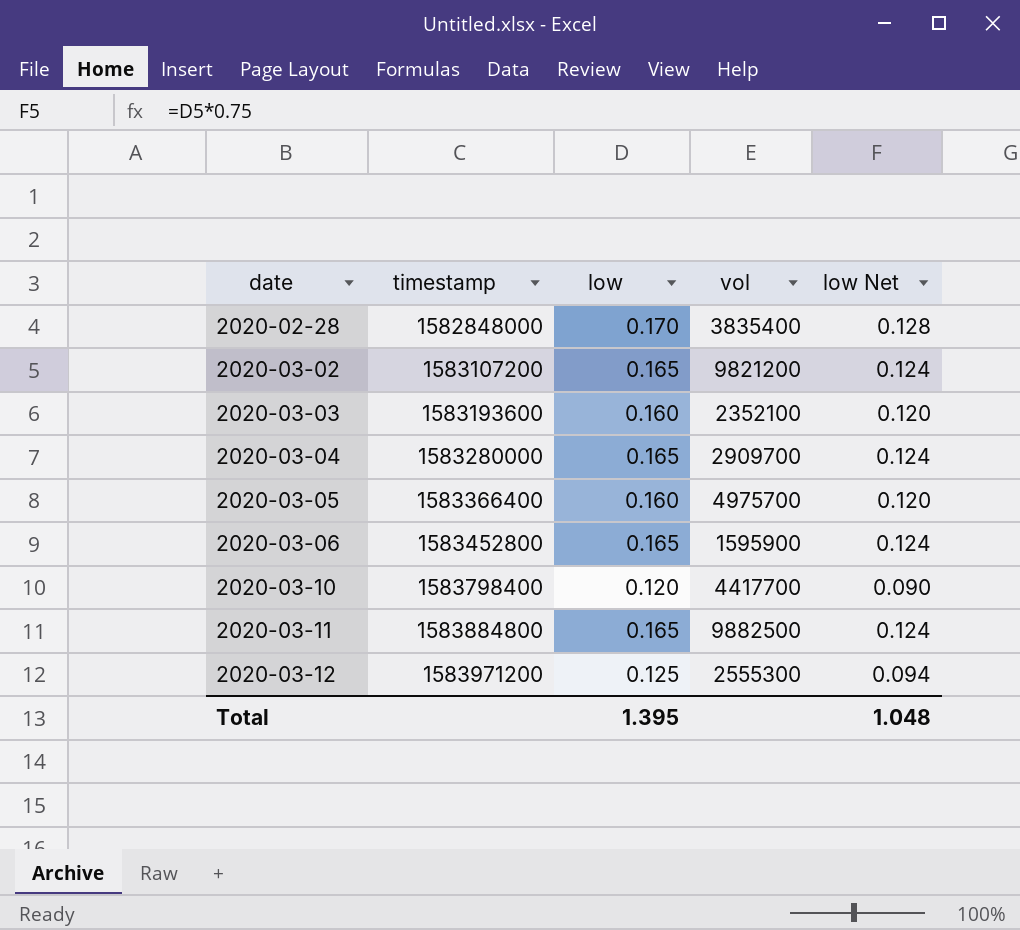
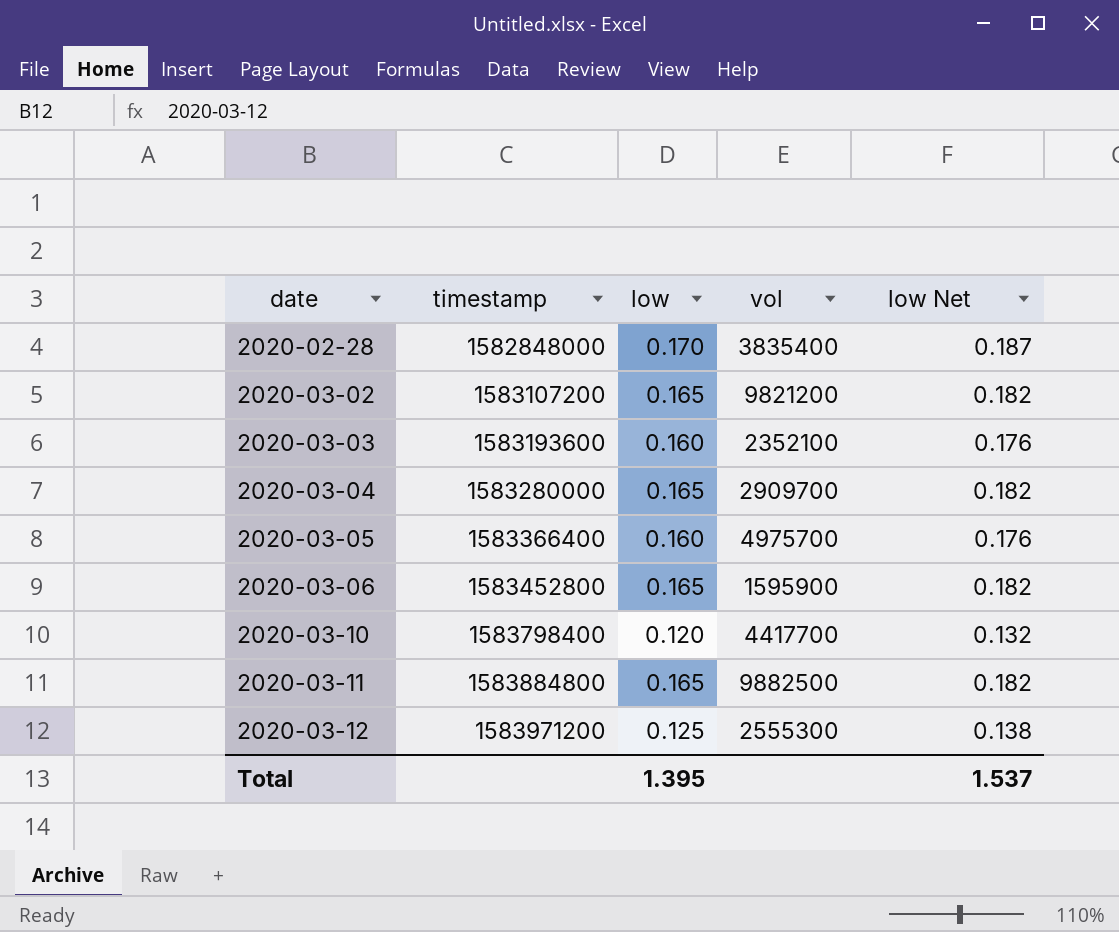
column low Net | formula: [low] * 0.75 -> [low] * 1.1
Total | low Net: 1.048 -> 1.537

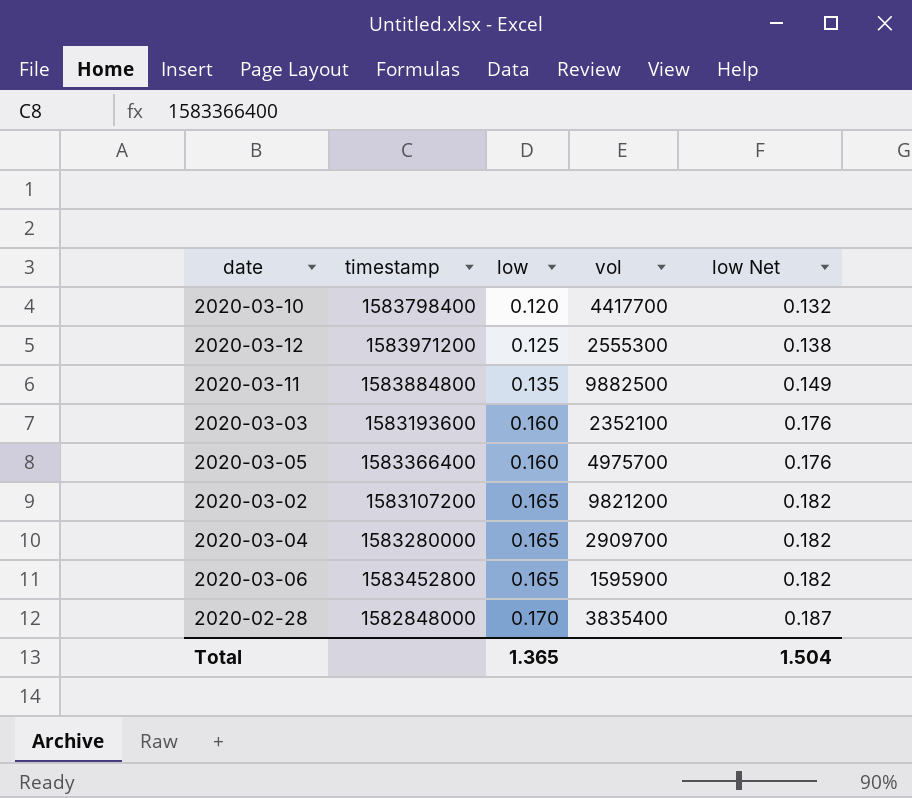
row order: date ascending -> low ascending
2020-03-11 | low: 0.165 -> 0.135
2020-03-11 | low Net: 0.182 -> 0.149
Total | low: 1.395 -> 1.365
Total | low Net: 1.537 -> 1.504

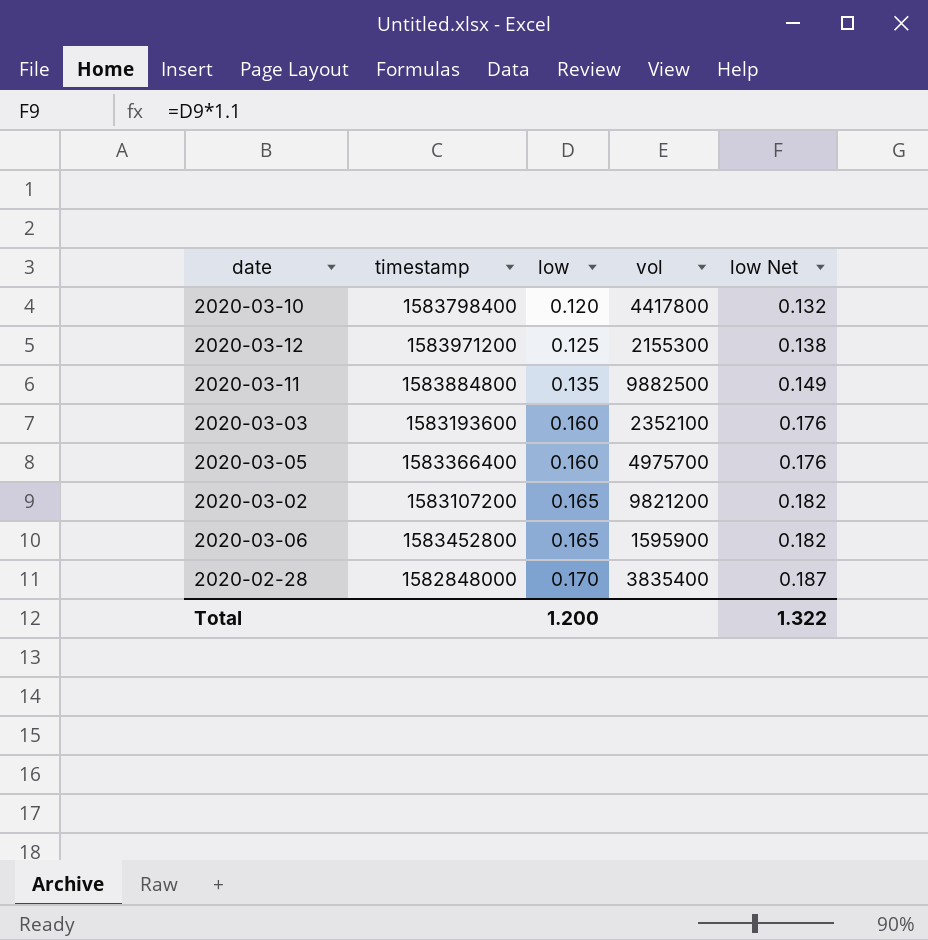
row 2020-03-04: 1583280000 | 0.165 | 2909700 | 0.182 -> none
2020-03-10 | vol: 4417700 -> 4417800
2020-03-12 | vol: 2555300 -> 2155300
Total | low: 1.365 -> 1.200
Total | low Net: 1.504 -> 1.322

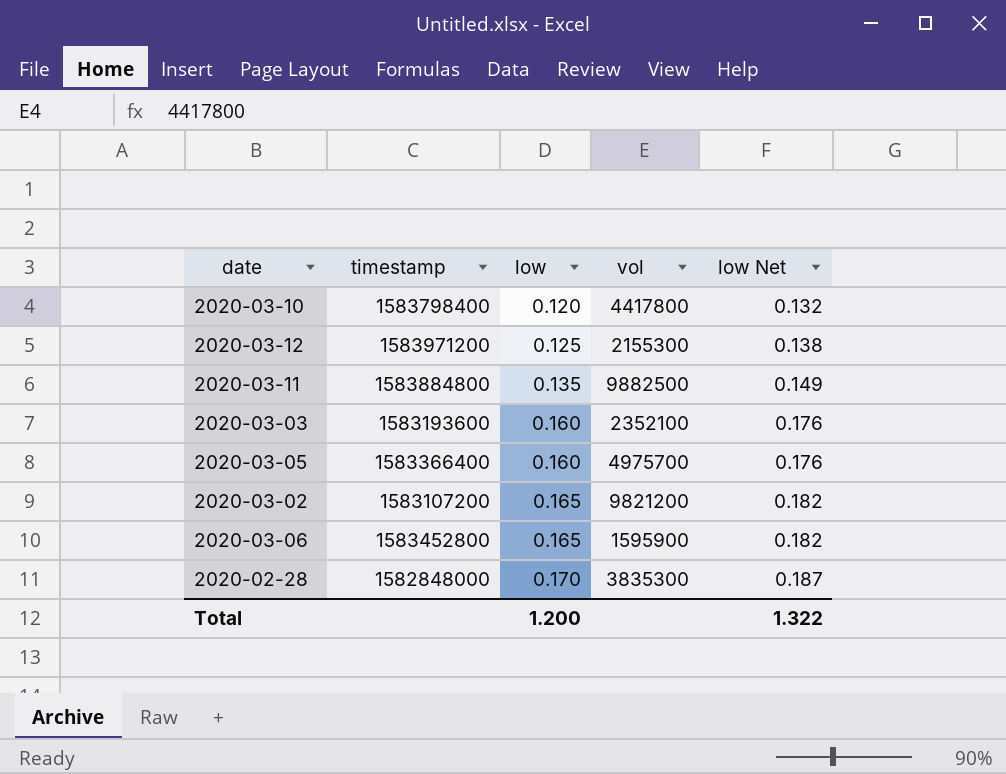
2020-02-28 | vol: 3835400 -> 3835300

